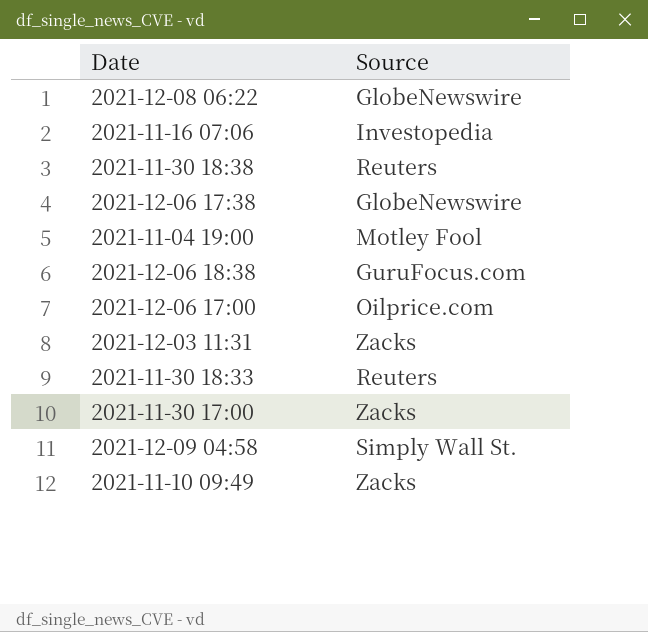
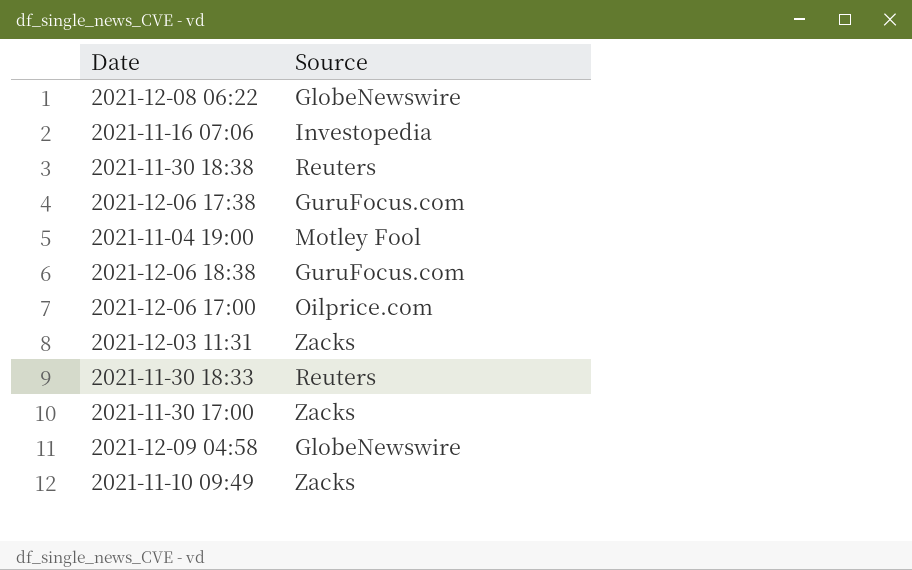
2021-12-06 17:38 | Source: GlobeNewswire -> GuruFocus.com
2021-12-09 04:58 | Source: Simply Wall St. -> GlobeNewswire

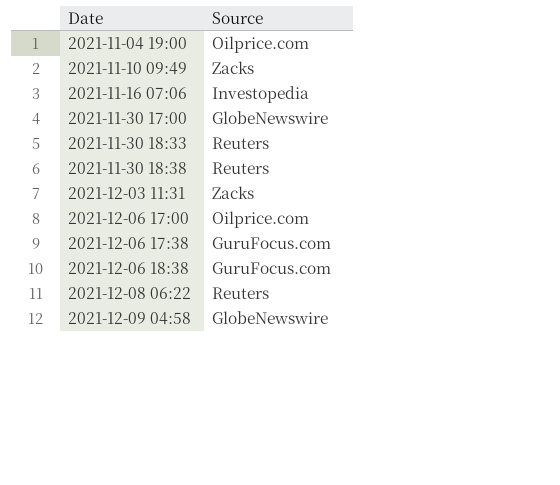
row order: none -> Date ascending
2021-11-04 19:00 | Source: Motley Fool -> Oilprice.com
2021-11-30 17:00 | Source: Zacks -> GlobeNewswire
2021-12-08 06:22 | Source: GlobeNewswire -> Reuters

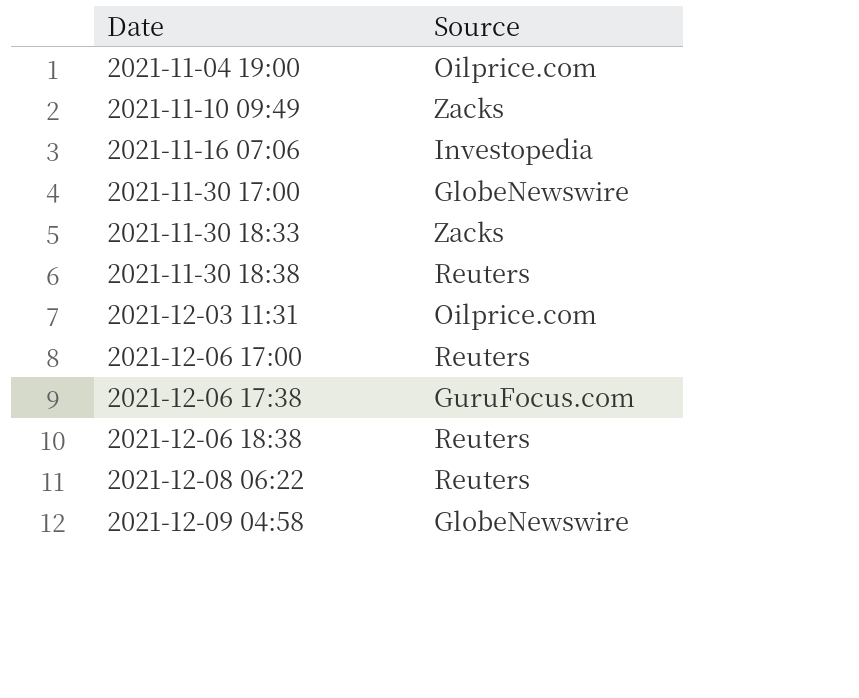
2021-11-30 18:33 | Source: Reuters -> Zacks
2021-12-03 11:31 | Source: Zacks -> Oilprice.com
2021-12-06 17:00 | Source: Oilprice.com -> Reuters
2021-12-06 18:38 | Source: GuruFocus.com -> Reuters

